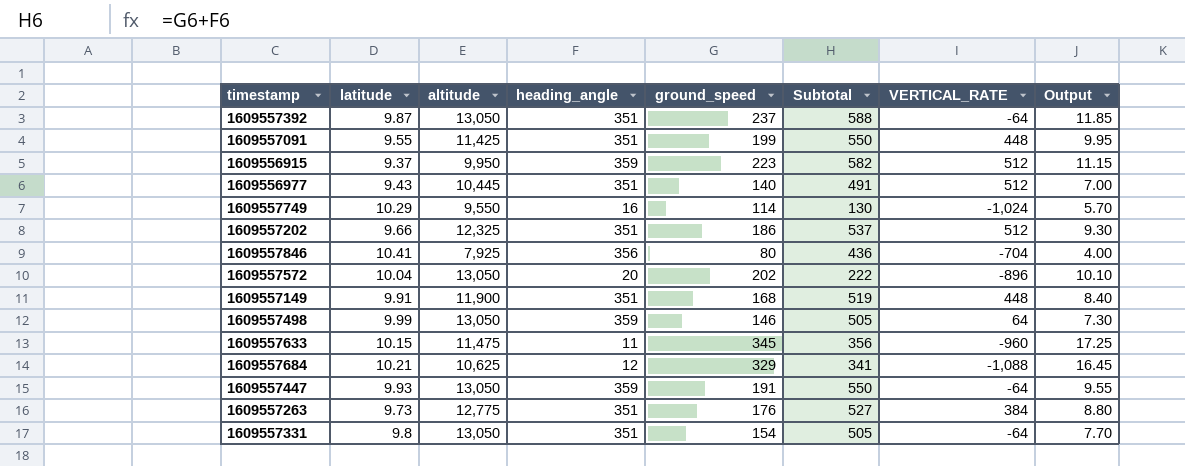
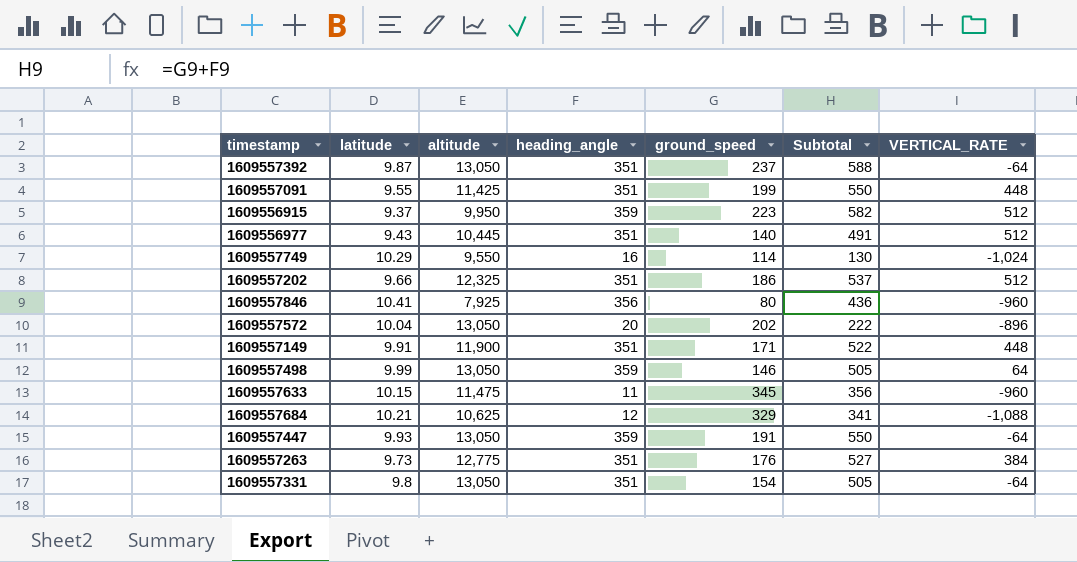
column Output | formula: [ground_speed] * 0.05 -> none
1609557846 | VERTICAL_RATE: -704 -> -960
1609557149 | ground_speed: 168 -> 171
1609557149 | Subtotal: 519 -> 522

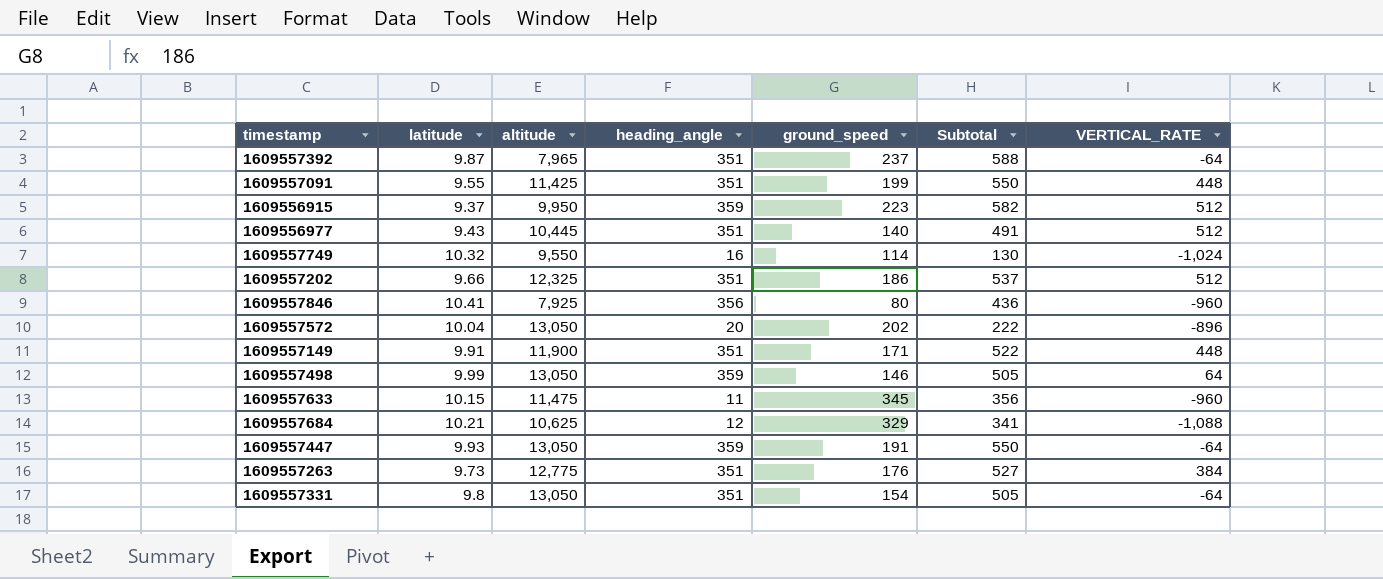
1609557392 | altitude: 13,050 -> 7,965
1609557749 | latitude: 10.29 -> 10.32

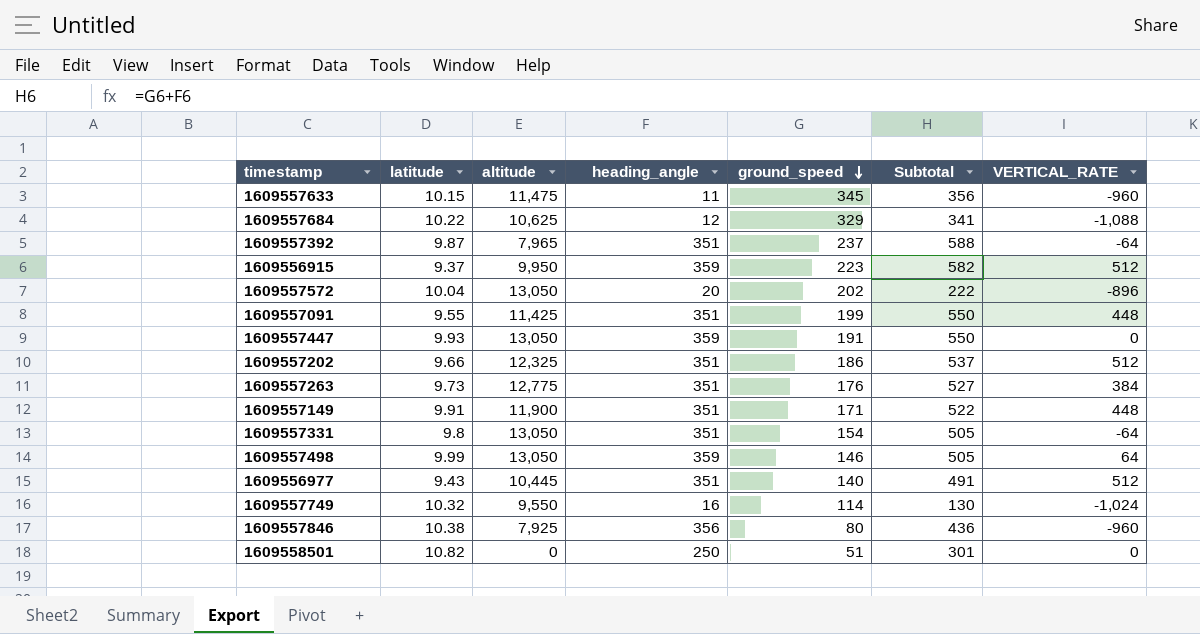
row order: none -> ground_speed descending
1609557684 | latitude: 10.21 -> 10.22
1609557447 | VERTICAL_RATE: -64 -> 0
1609557846 | latitude: 10.41 -> 10.38
row 1609558501: none -> 10.82 | 0 | 250 | 51 | 301 | 0

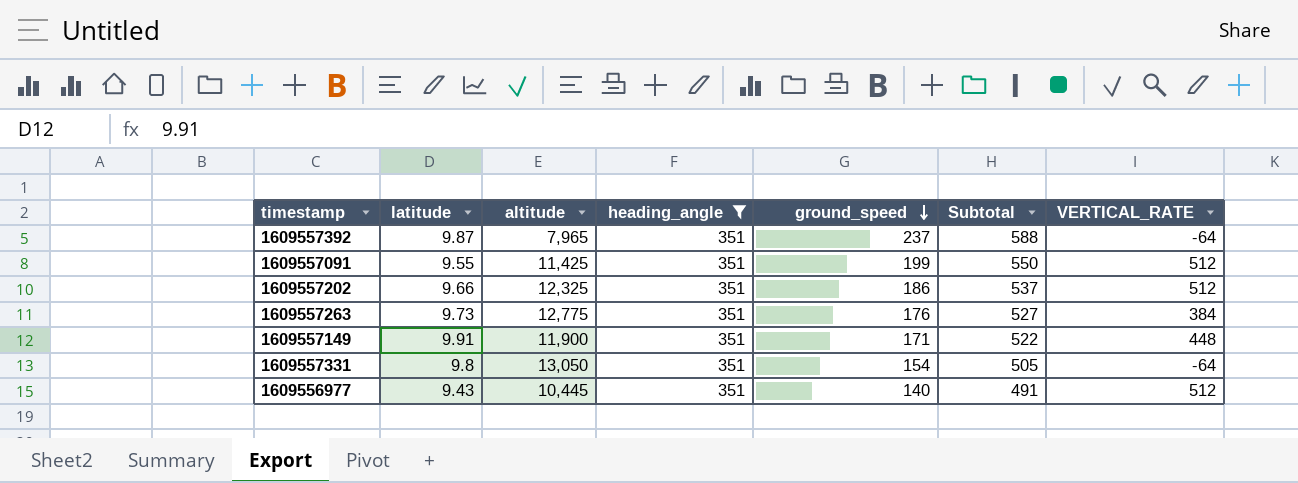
filter: none -> heading_angle = 351
1609557091 | VERTICAL_RATE: 448 -> 512

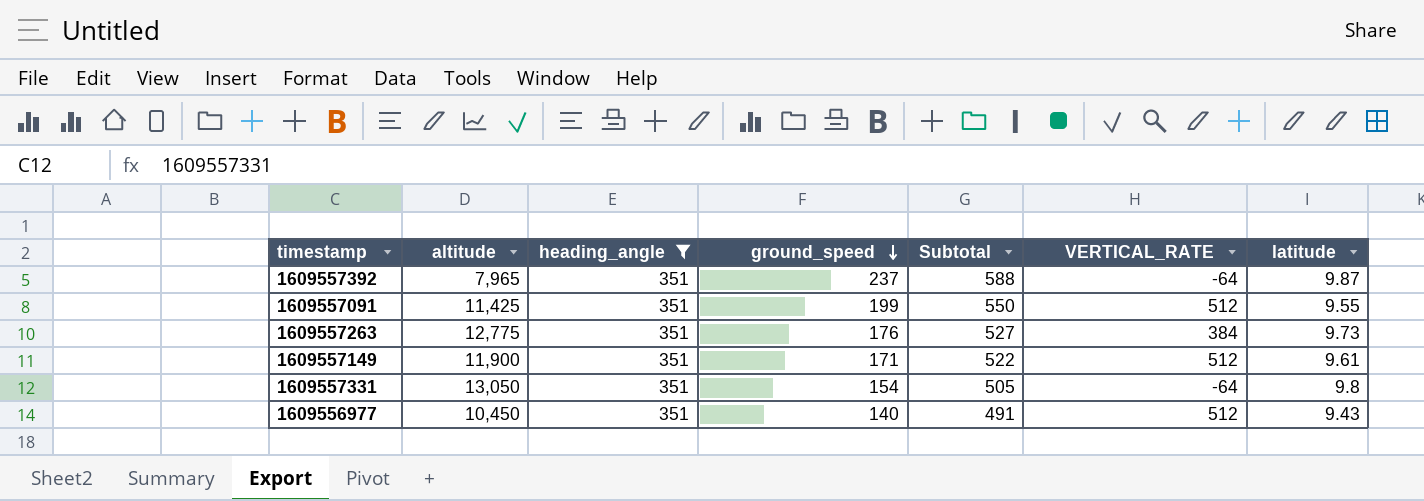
column latitude | position: 2 -> 7
row 1609557202: 9.66 | 12,325 | 351 | 186 | 537 | 512 -> none
1609557149 | VERTICAL_RATE: 448 -> 512
1609557149 | latitude: 9.91 -> 9.61
1609556977 | altitude: 10,445 -> 10,450

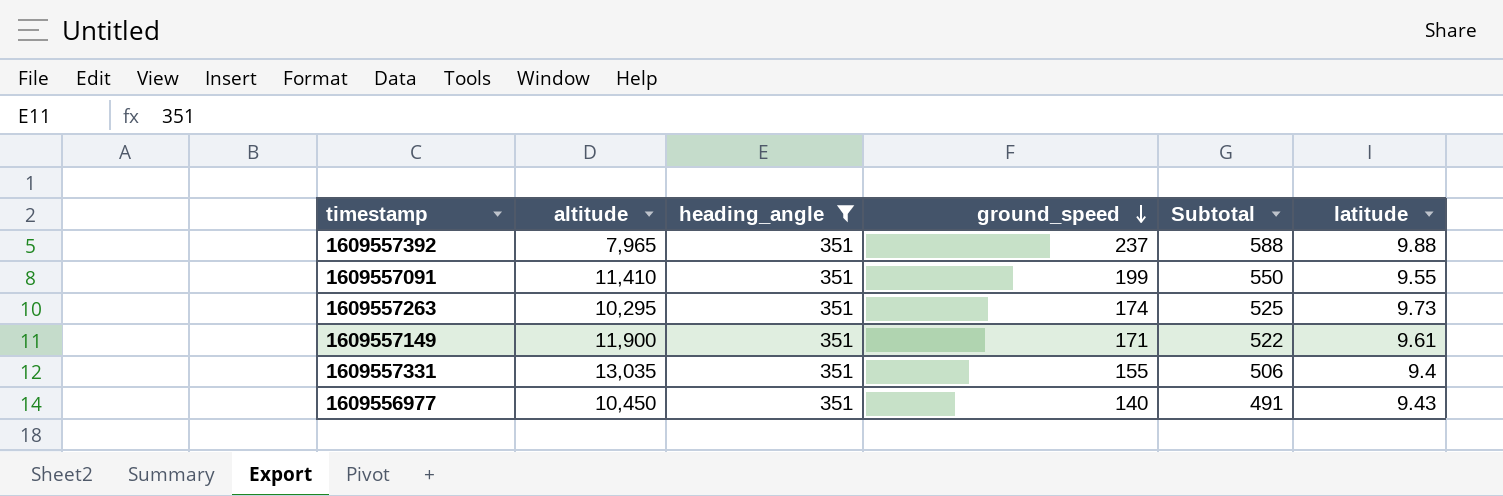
column VERTICAL_RATE | position: 6 -> none
1609557392 | latitude: 9.87 -> 9.88
1609557091 | altitude: 11,425 -> 11,410
1609557263 | altitude: 12,775 -> 10,295
1609557263 | ground_speed: 176 -> 174
1609557263 | Subtotal: 527 -> 525
1609557331 | altitude: 13,050 -> 13,035
1609557331 | ground_speed: 154 -> 155
1609557331 | Subtotal: 505 -> 506
1609557331 | latitude: 9.8 -> 9.4

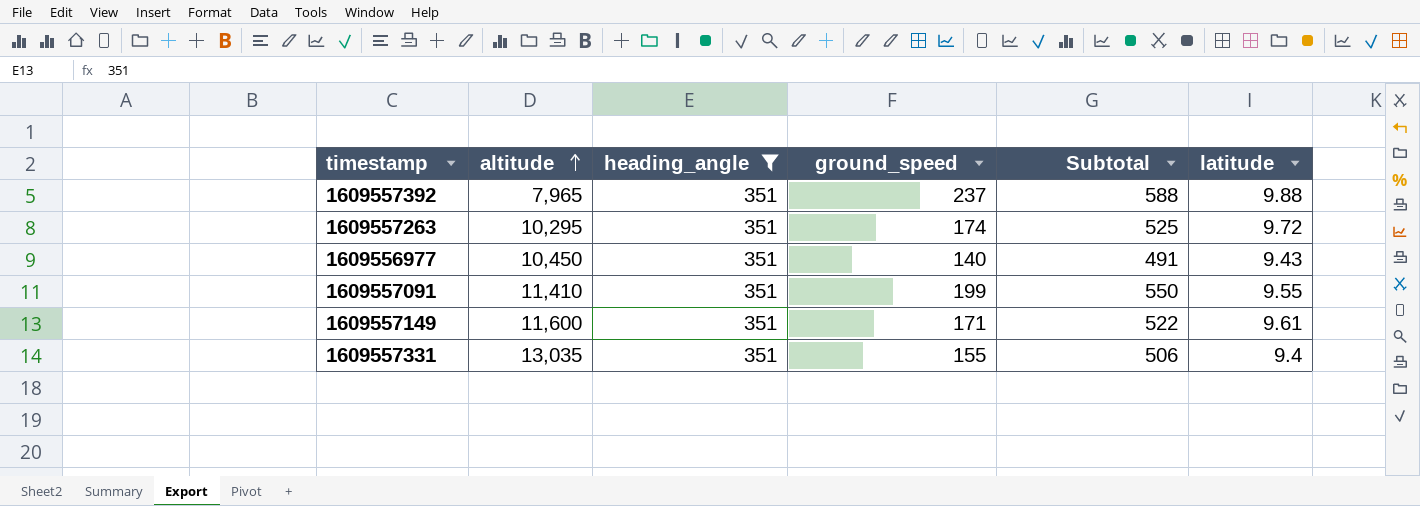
row order: ground_speed descending -> altitude ascending
1609557263 | latitude: 9.73 -> 9.72
1609557149 | altitude: 11,900 -> 11,600

